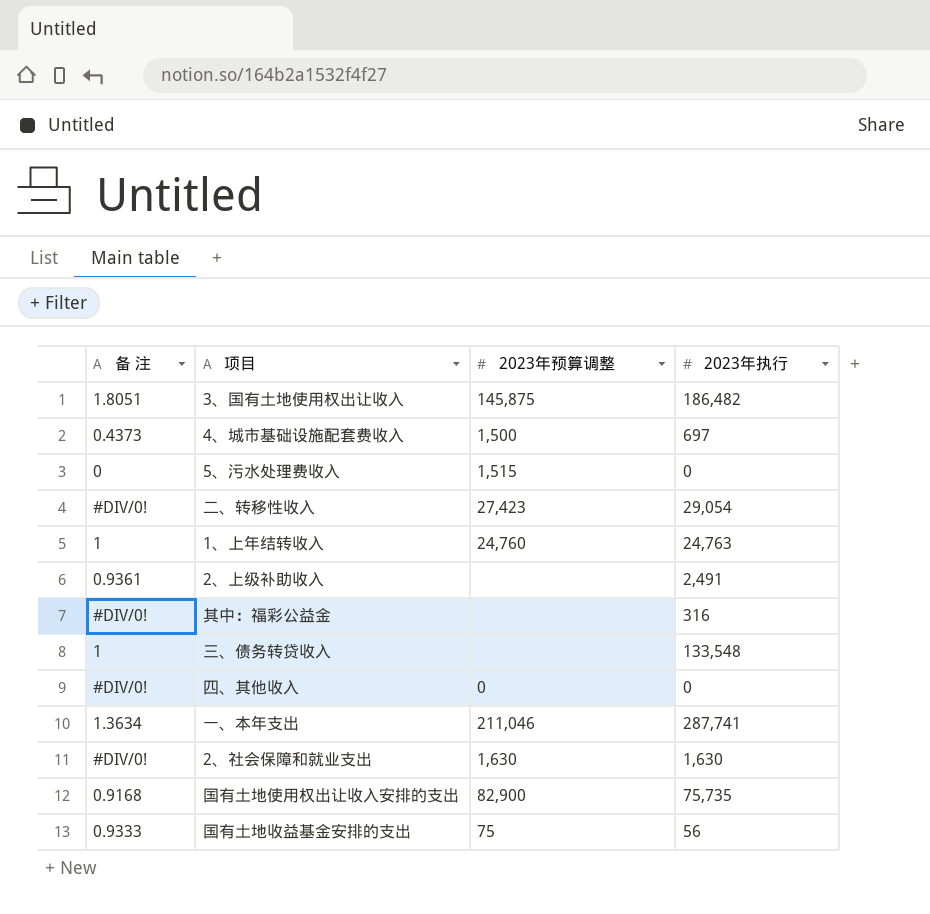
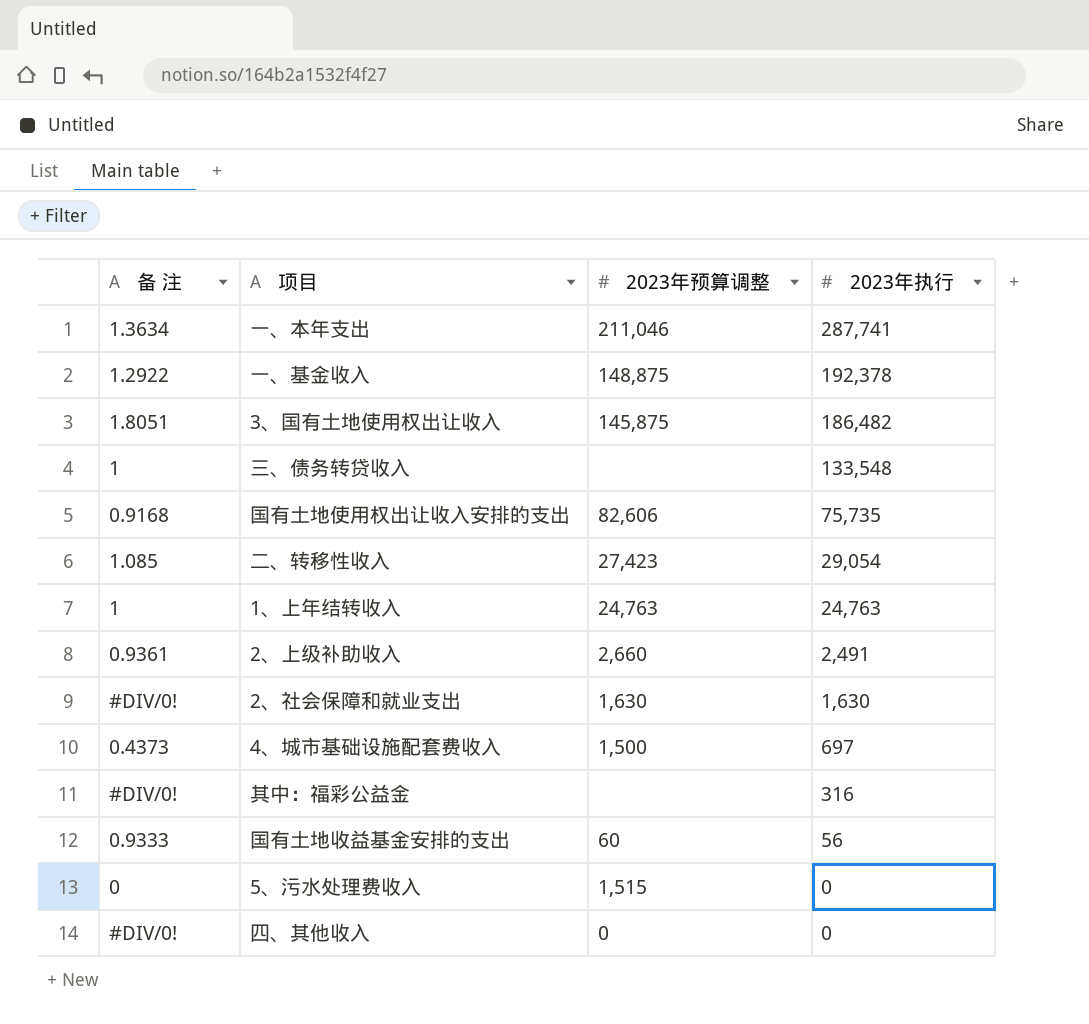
row order: none -> 2023年执行 descending
row 一、基金收入: none -> 1.2922 | 148,875 | 192,378
国有土地使用权出让收入安排的支出 | 2023年预算调整: 82,900 -> 82,606
二、转移性收入 | 备 注: #DIV/0! -> 1.085
1、上年结转收入 | 2023年预算调整: 24,760 -> 24,763
2、上级补助收入 | 2023年预算调整: none -> 2,660
国有土地收益基金安排的支出 | 2023年预算调整: 75 -> 60

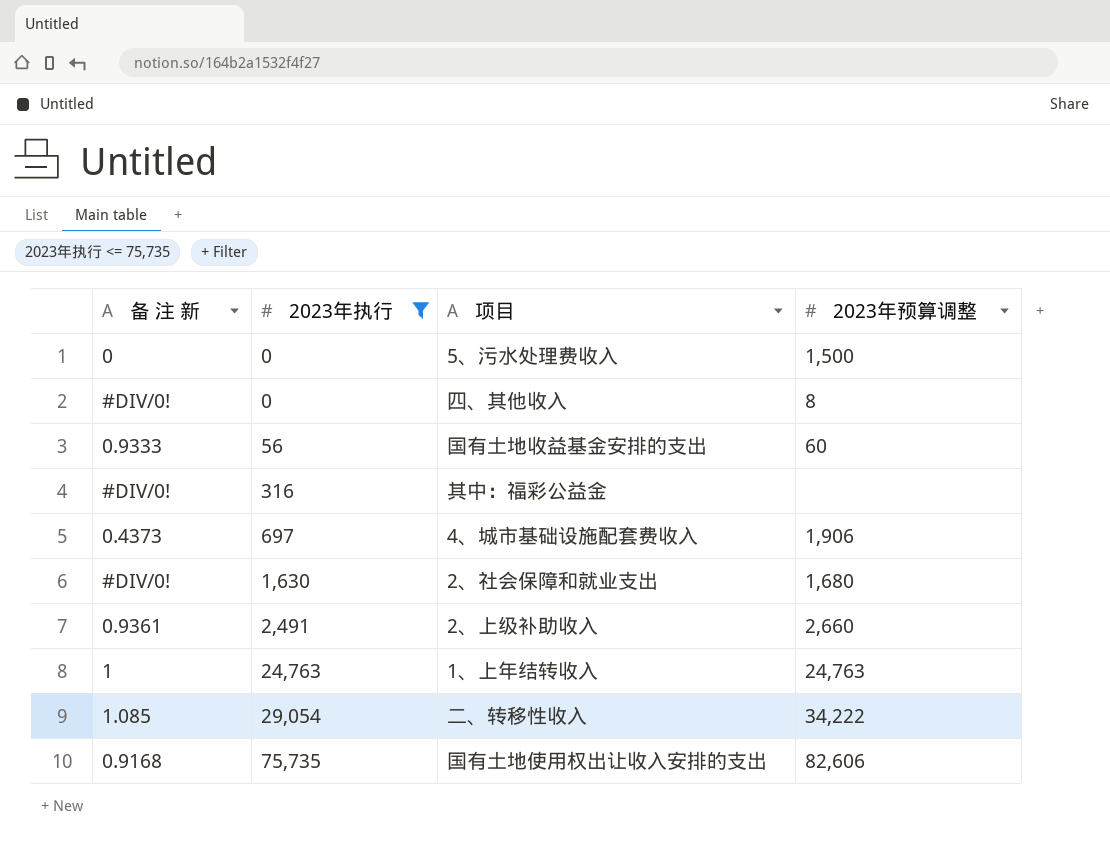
filter: none -> 2023年执行 <= 75,735
row order: 2023年执行 descending -> 2023年执行 ascending
column name: 备 注 -> 备 注 新
column 2023年执行 | position: 4 -> 2
5、污水处理费收入 | 2023年预算调整: 1,515 -> 1,500
四、其他收入 | 2023年预算调整: 0 -> 8
4、城市基础设施配套费收入 | 2023年预算调整: 1,500 -> 1,906
2、社会保障和就业支出 | 2023年预算调整: 1,630 -> 1,680
二、转移性收入 | 2023年预算调整: 27,423 -> 34,222

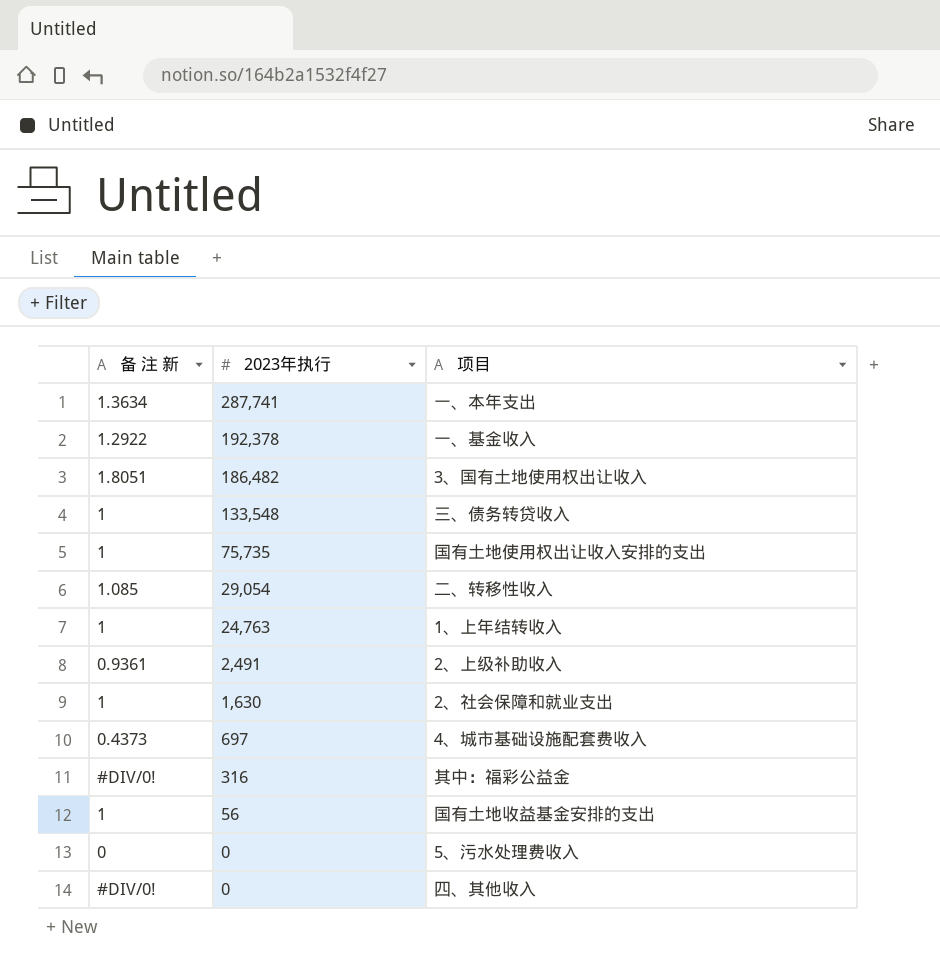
filter: 2023年执行 <= 75,735 -> none
row order: 2023年执行 ascending -> 2023年执行 descending
column 2023年预算调整 | position: 4 -> none
国有土地使用权出让收入安排的支出 | 备 注 新: 0.9168 -> 1
2、社会保障和就业支出 | 备 注 新: #DIV/0! -> 1
国有土地收益基金安排的支出 | 备 注 新: 0.9333 -> 1

